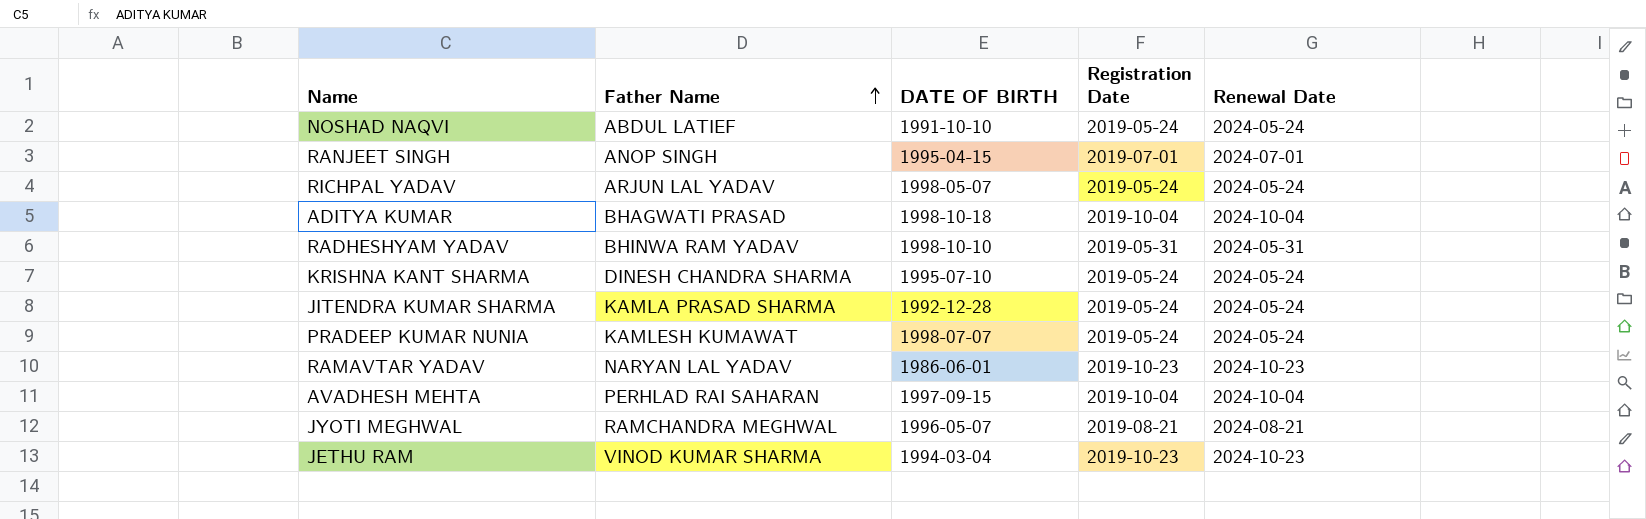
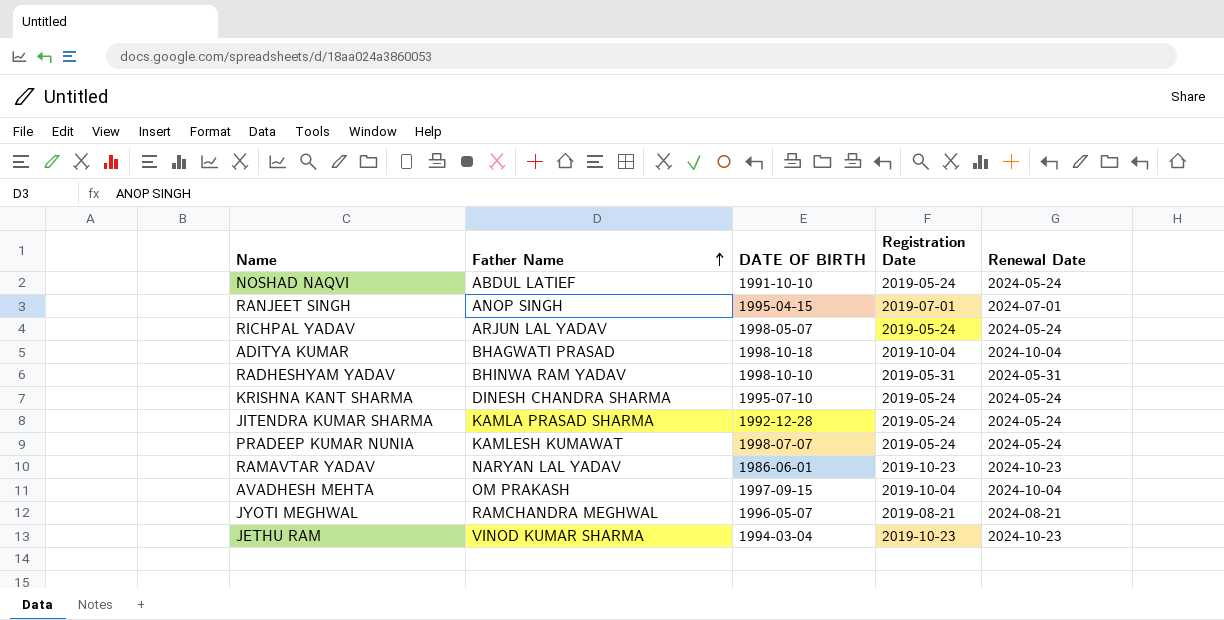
AVADHESH MEHTA | Father Name: PERHLAD RAI SAHARAN -> OM PRAKASH

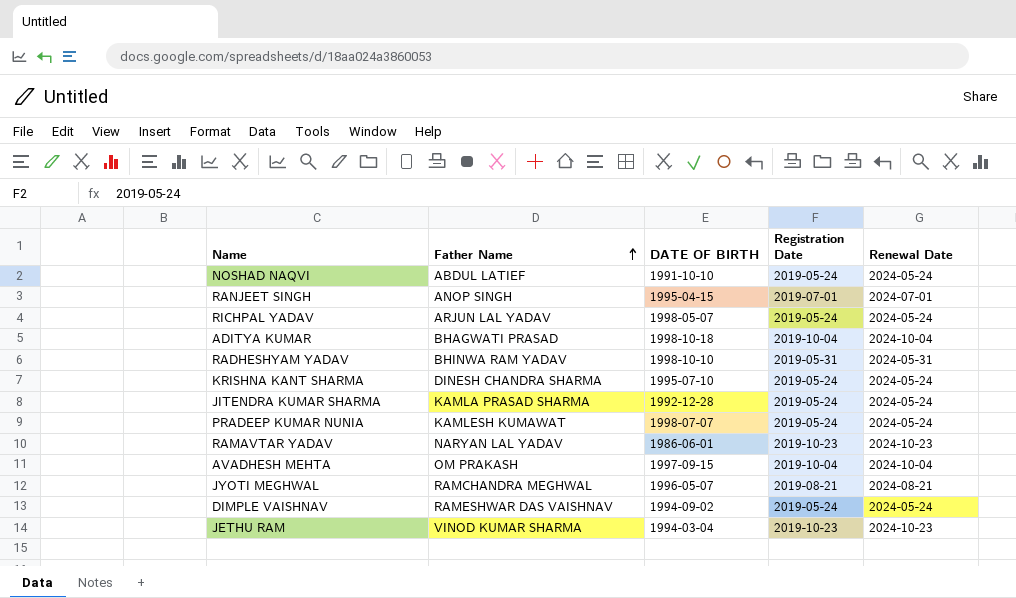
row DIMPLE VAISHNAV: none -> RAMESHWAR DAS VAISHNAV | 1994-09-02 | 2019-05-24 | 2024-05-24

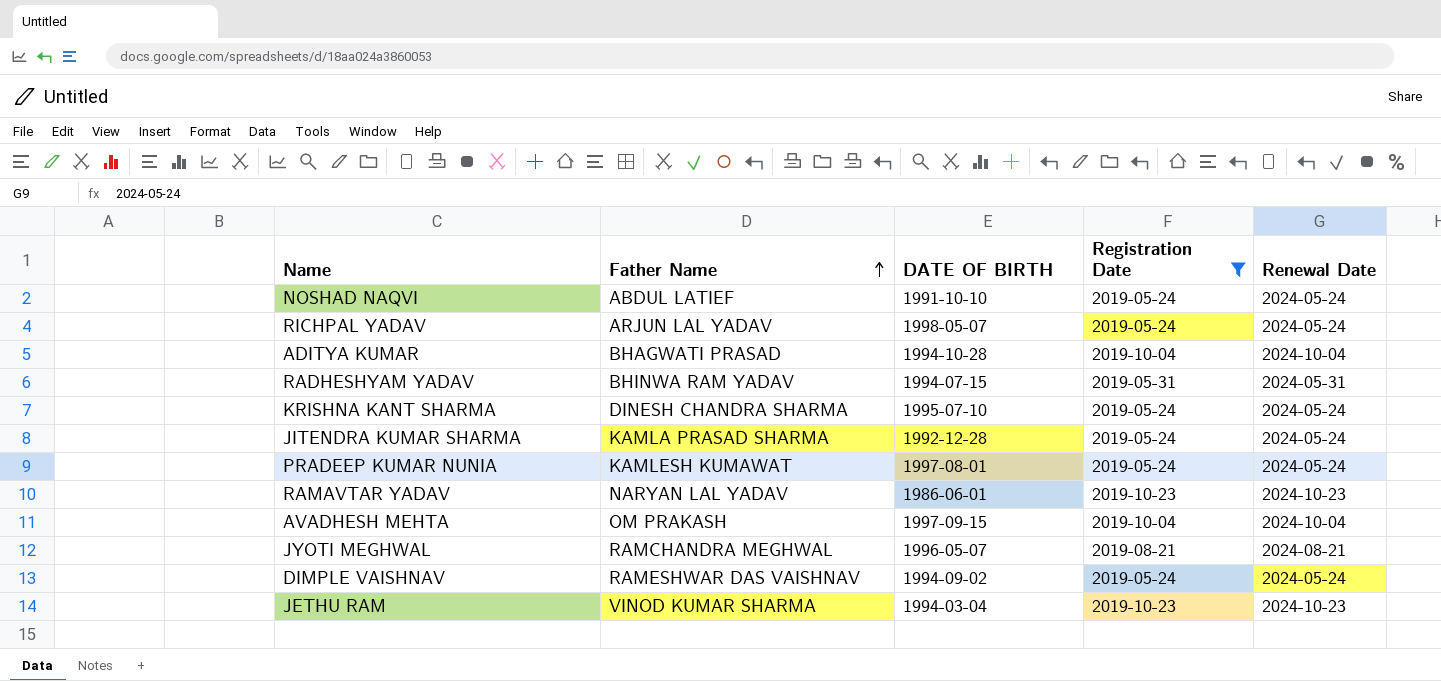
filter: none -> Registration Date != 2019-07-01
ADITYA KUMAR | DATE OF BIRTH: 1998-10-18 -> 1994-10-28
RADHESHYAM YADAV | DATE OF BIRTH: 1998-10-10 -> 1994-07-15
PRADEEP KUMAR NUNIA | DATE OF BIRTH: 1998-07-07 -> 1997-08-01

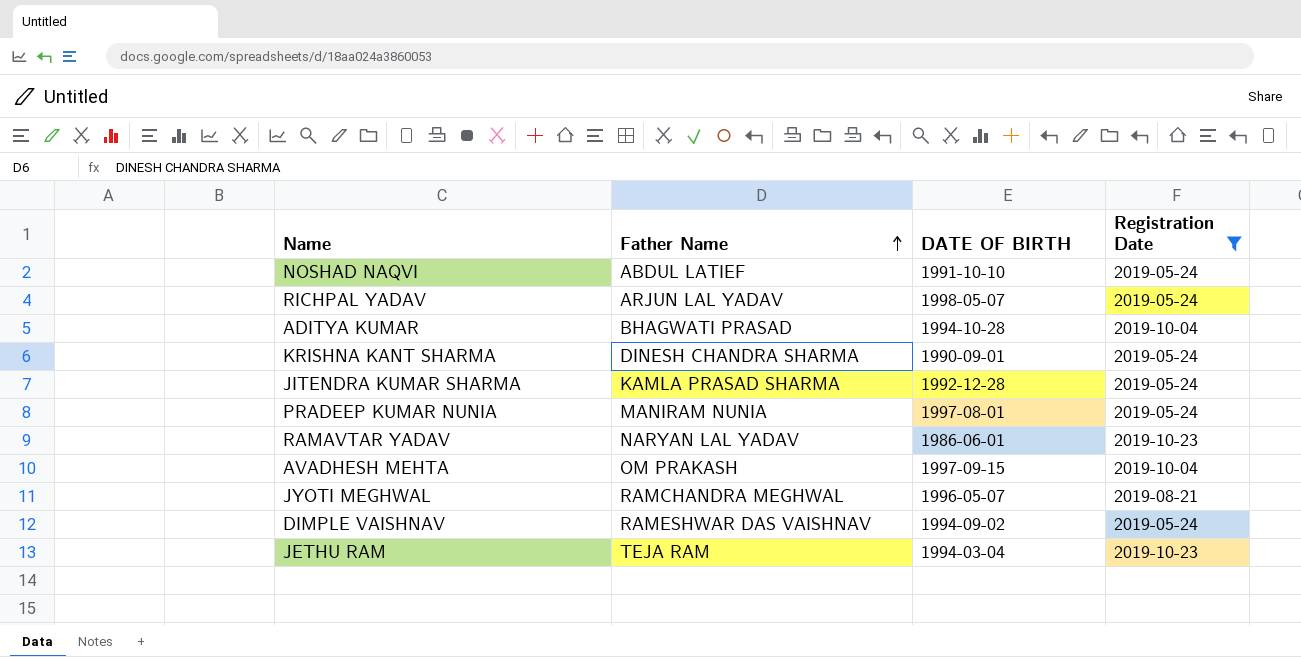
column Renewal Date | position: 5 -> none
row RADHESHYAM YADAV: BHINWA RAM YADAV | 1994-07-15 | 2019-05-31 | 2024-05-31 -> none
KRISHNA KANT SHARMA | DATE OF BIRTH: 1995-07-10 -> 1990-09-01
PRADEEP KUMAR NUNIA | Father Name: KAMLESH KUMAWAT -> MANIRAM NUNIA
JETHU RAM | Father Name: VINOD KUMAR SHARMA -> TEJA RAM

